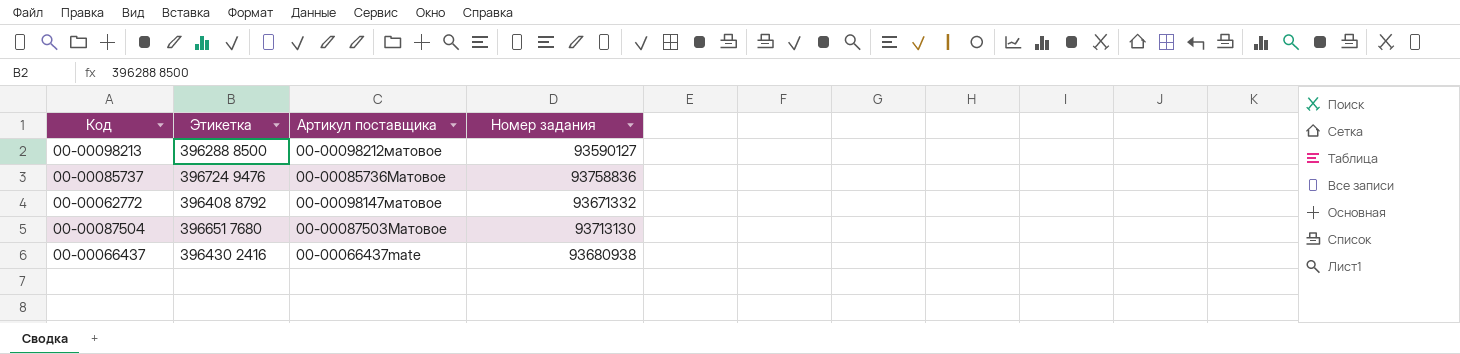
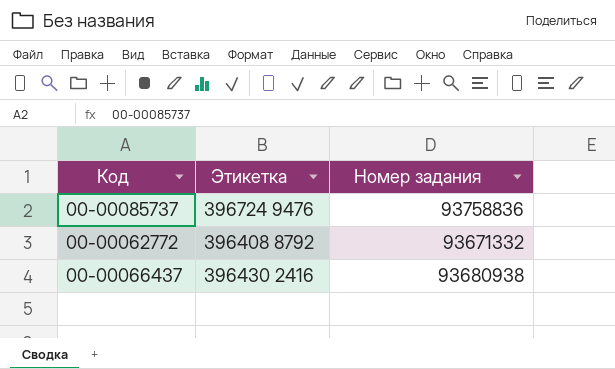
column Артикул поставщика | position: 3 -> none
row 00-00098213: 396288 8500 | 00-00098212матовое | 93590127 -> none
row 00-00087504: 396651 7680 | 00-00087503Матовое | 93713130 -> none

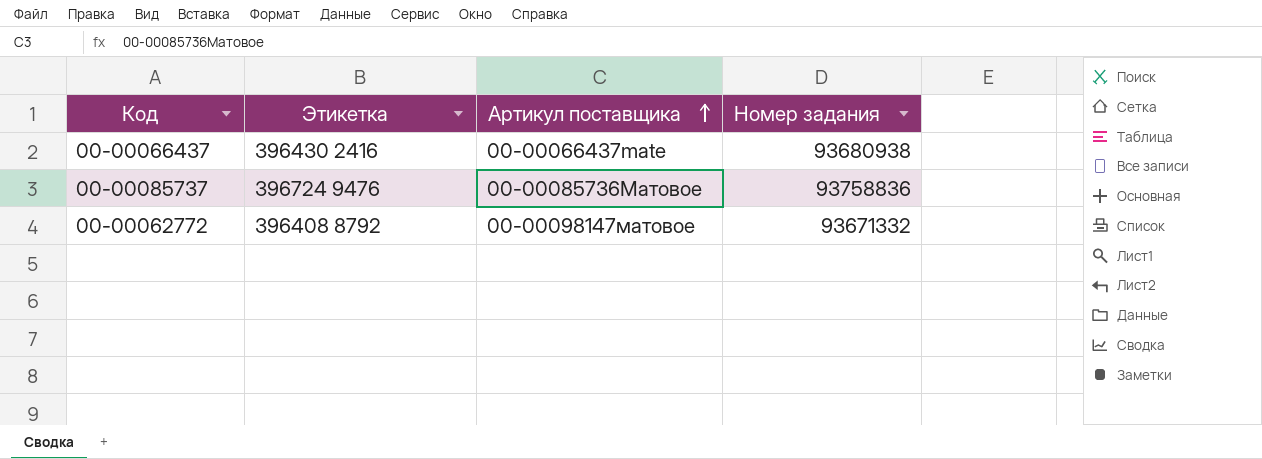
row order: none -> Артикул поставщика ascending
column Артикул поставщика | position: none -> 3

